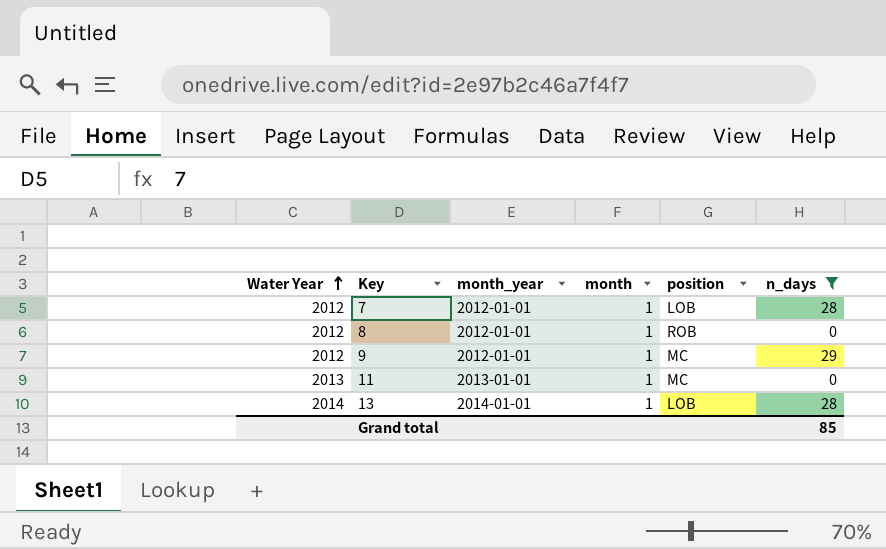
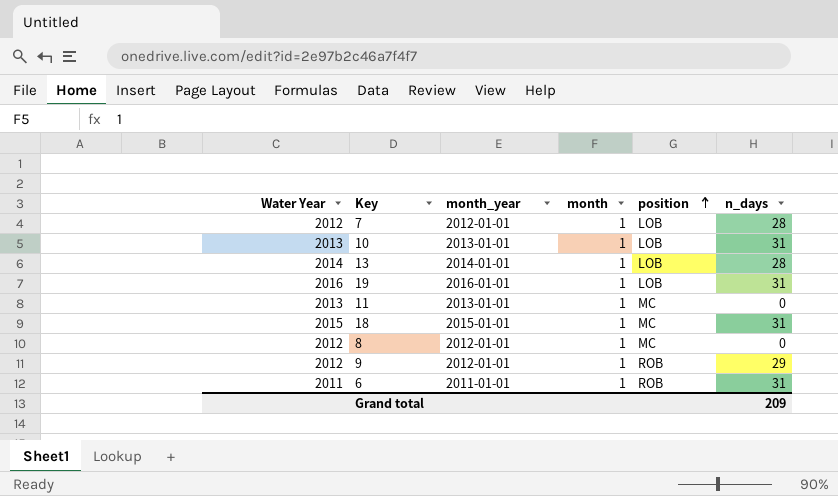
filter: n_days != 31 -> none
row order: Water Year ascending -> position ascending
8 | position: ROB -> MC
9 | position: MC -> ROB
Grand total | n_days: 85 -> 209

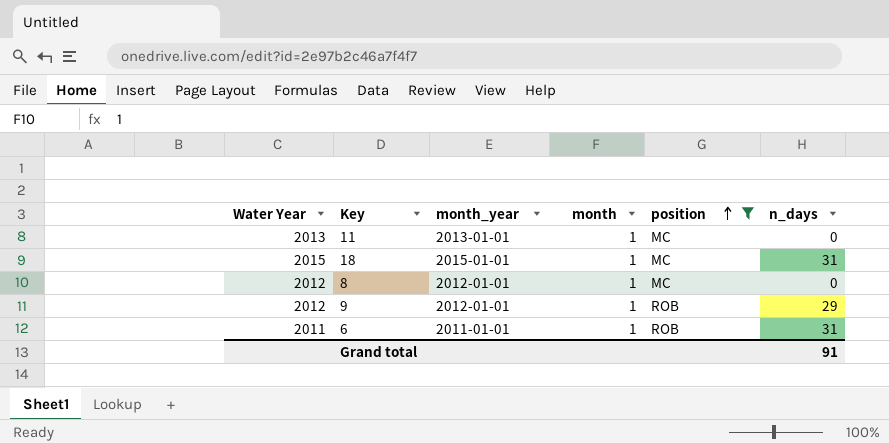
filter: none -> position != LOB
Grand total | n_days: 209 -> 91

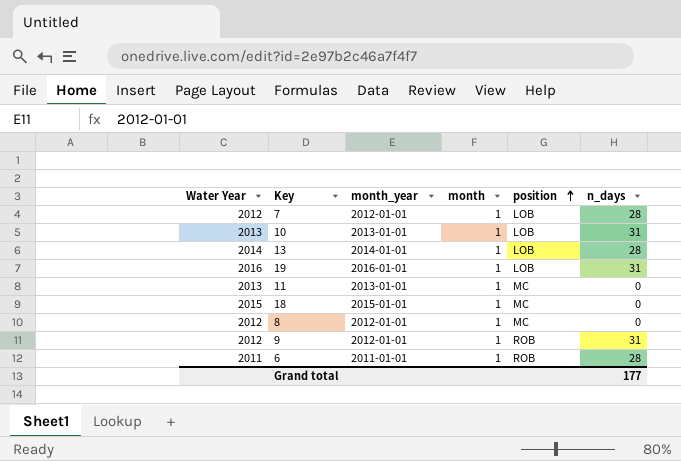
filter: position != LOB -> none
18 | n_days: 31 -> 0
9 | n_days: 29 -> 31
6 | n_days: 31 -> 28
Grand total | n_days: 91 -> 177

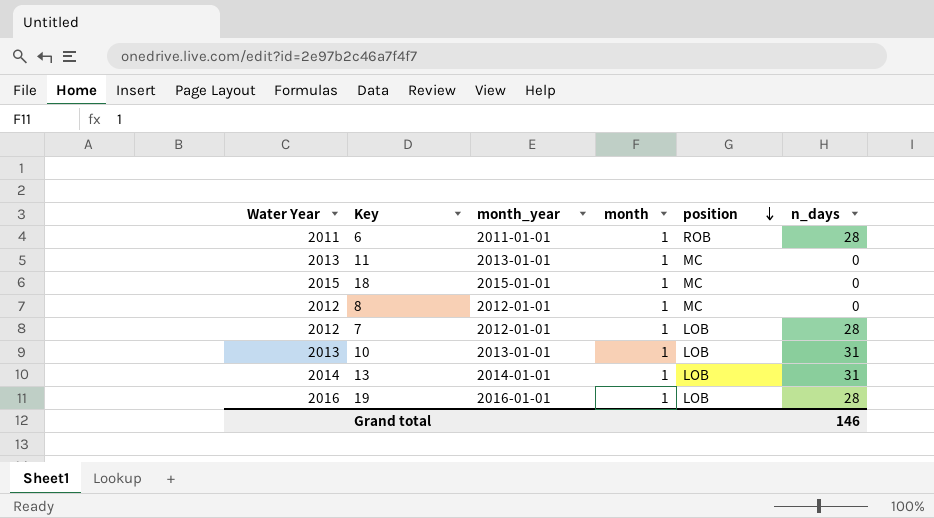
row order: position ascending -> position descending
row 9: 2012 | 2012-01-01 | 1 | ROB | 31 -> none
13 | n_days: 28 -> 31
19 | n_days: 31 -> 28
Grand total | n_days: 177 -> 146

